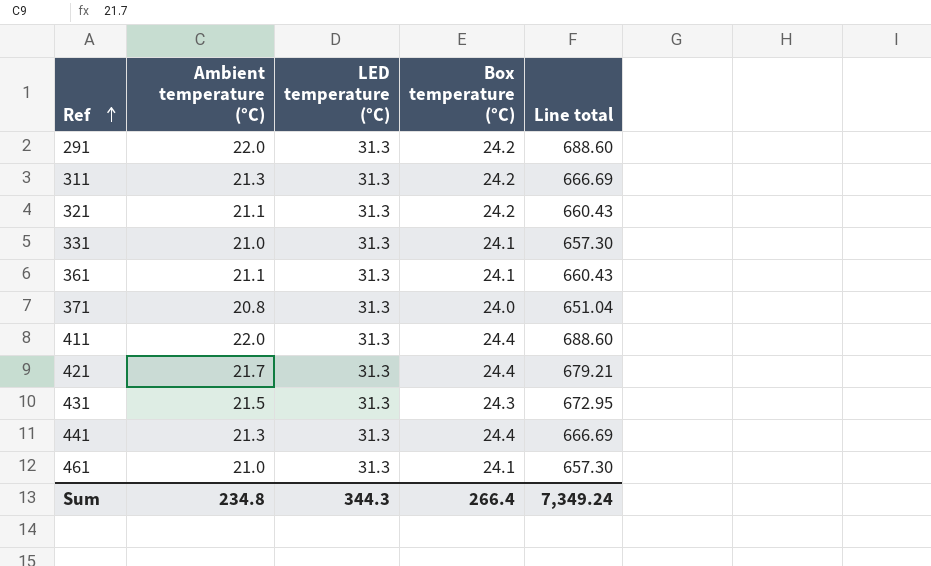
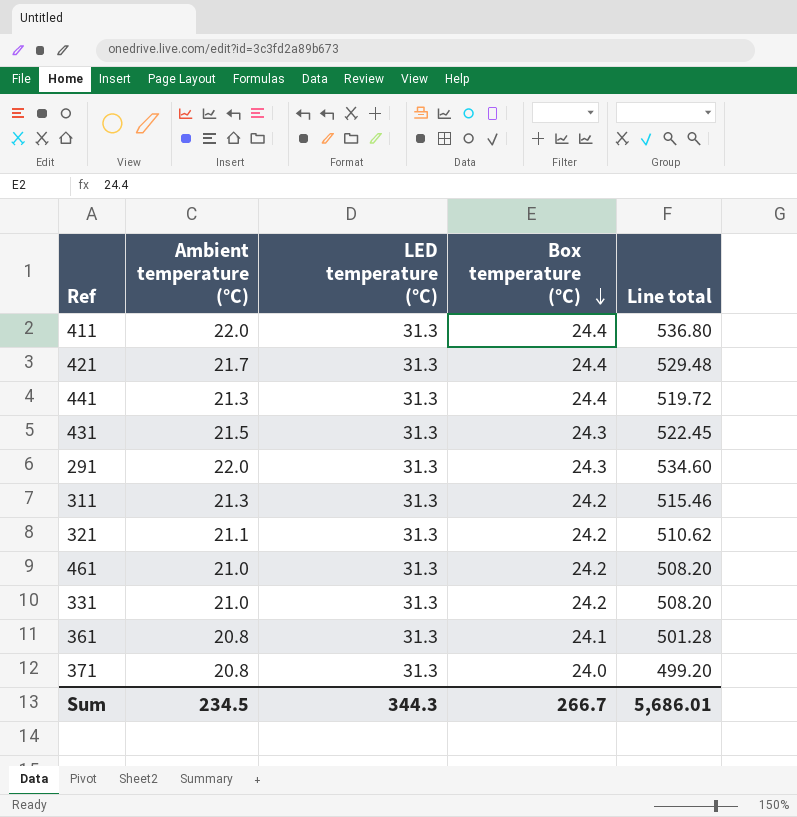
row order: Ref ascending -> Box temperature (°C) descending
column Line total | formula: [Ambient temperature (°C)] * [LED temperature (°C)] -> [Ambient temperature (°C)] * [Box temperature (°C)]
291 | Box temperature (°C): 24.2 -> 24.3
461 | Box temperature (°C): 24.1 -> 24.2
331 | Box temperature (°C): 24.1 -> 24.2
361 | Ambient temperature (°C): 21.1 -> 20.8
Sum | Ambient temperature (°C): 234.8 -> 234.5
Sum | Box temperature (°C): 266.4 -> 266.7
Sum | Line total: 7,349.24 -> 5,686.01

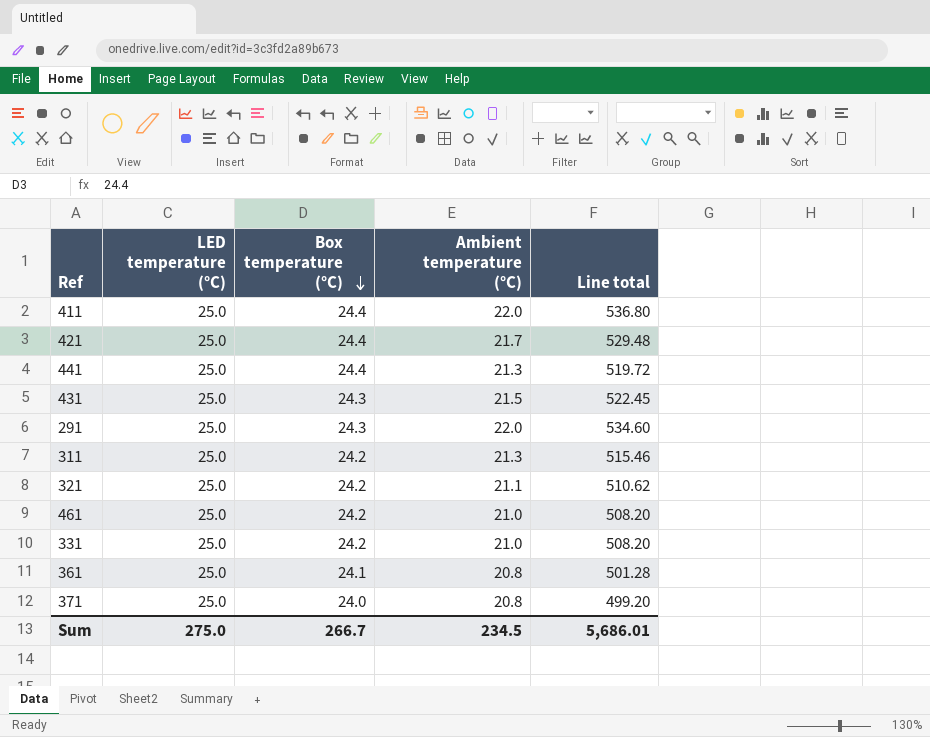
column Ambient temperature (°C) | position: 2 -> 4
411 | LED temperature (°C): 31.3 -> 25.0
421 | LED temperature (°C): 31.3 -> 25.0
441 | LED temperature (°C): 31.3 -> 25.0
431 | LED temperature (°C): 31.3 -> 25.0
291 | LED temperature (°C): 31.3 -> 25.0
311 | LED temperature (°C): 31.3 -> 25.0
321 | LED temperature (°C): 31.3 -> 25.0
461 | LED temperature (°C): 31.3 -> 25.0
331 | LED temperature (°C): 31.3 -> 25.0
361 | LED temperature (°C): 31.3 -> 25.0
371 | LED temperature (°C): 31.3 -> 25.0
Sum | LED temperature (°C): 344.3 -> 275.0

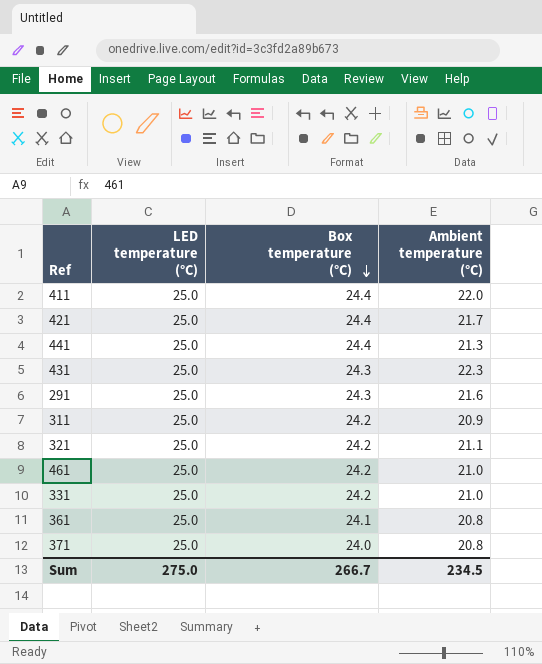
column Line total | formula: [Box temperature (°C)] * [Ambient temperature (°C)] -> none
431 | Ambient temperature (°C): 21.5 -> 22.3
291 | Ambient temperature (°C): 22.0 -> 21.6
311 | Ambient temperature (°C): 21.3 -> 20.9

